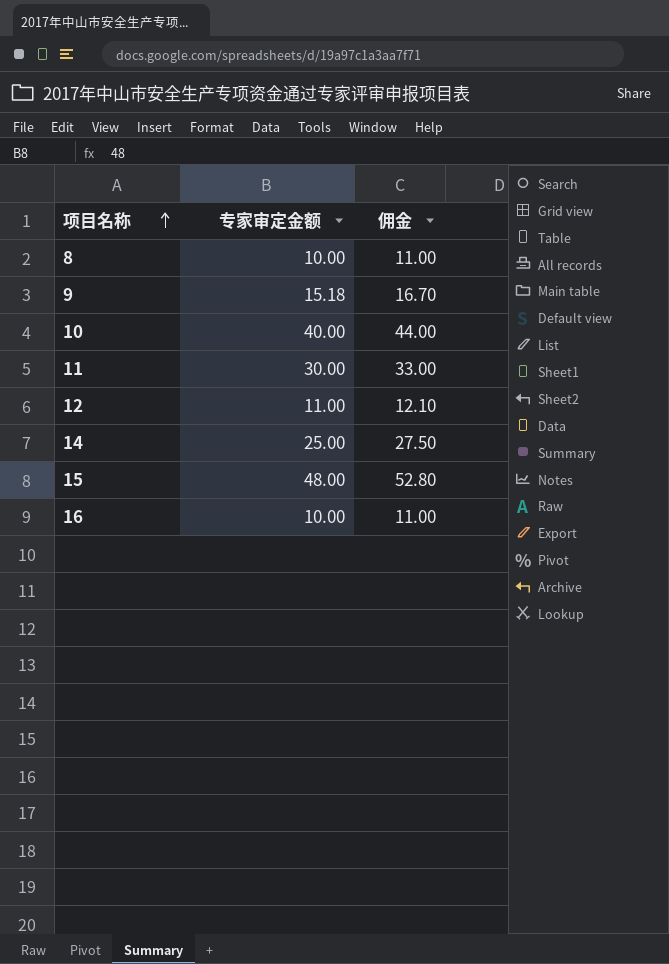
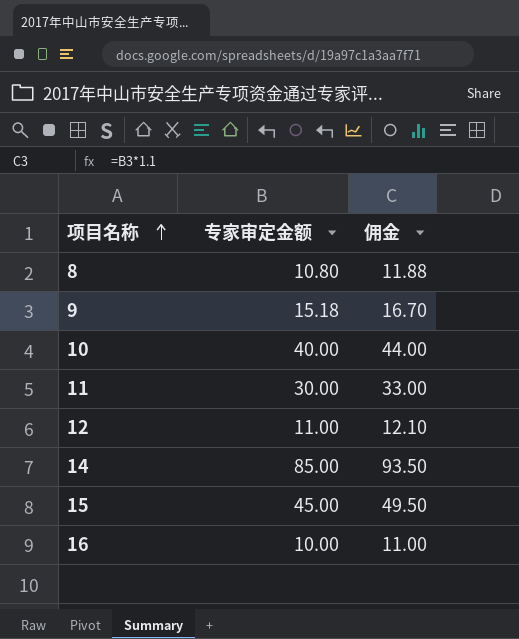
8 | 专家审定金额: 10.00 -> 10.80
8 | 佣金: 11.00 -> 11.88
14 | 专家审定金额: 25.00 -> 85.00
14 | 佣金: 27.50 -> 93.50
15 | 专家审定金额: 48.00 -> 45.00
15 | 佣金: 52.80 -> 49.50

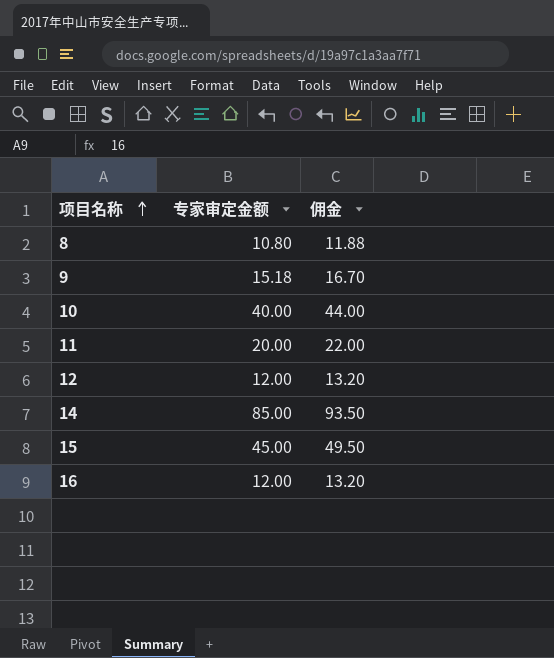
11 | 专家审定金额: 30.00 -> 20.00
11 | 佣金: 33.00 -> 22.00
12 | 专家审定金额: 11.00 -> 12.00
12 | 佣金: 12.10 -> 13.20
16 | 专家审定金额: 10.00 -> 12.00
16 | 佣金: 11.00 -> 13.20

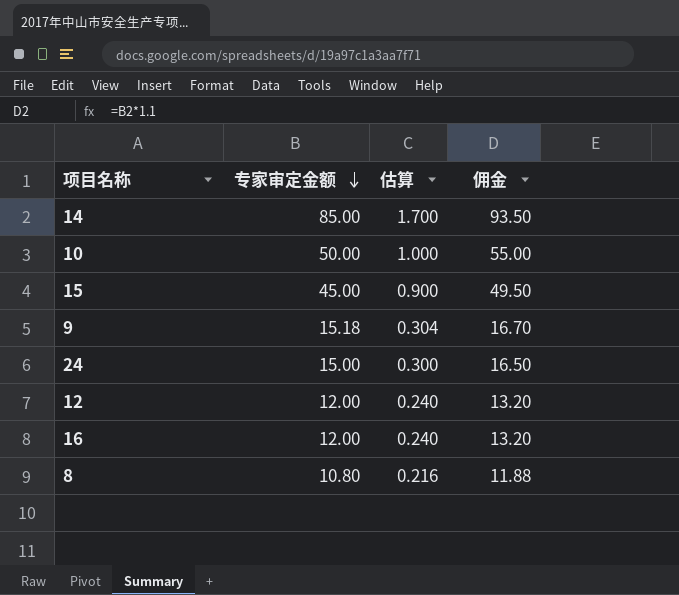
row order: 项目名称 ascending -> 专家审定金额 descending
column 估算 | formula: none -> [专家审定金额] * 0.02
row 11: 20.00 | 22.00 -> none
10 | 专家审定金额: 40.00 -> 50.00
10 | 佣金: 44.00 -> 55.00
row 24: none -> 15.00 | 0.300 | 16.50

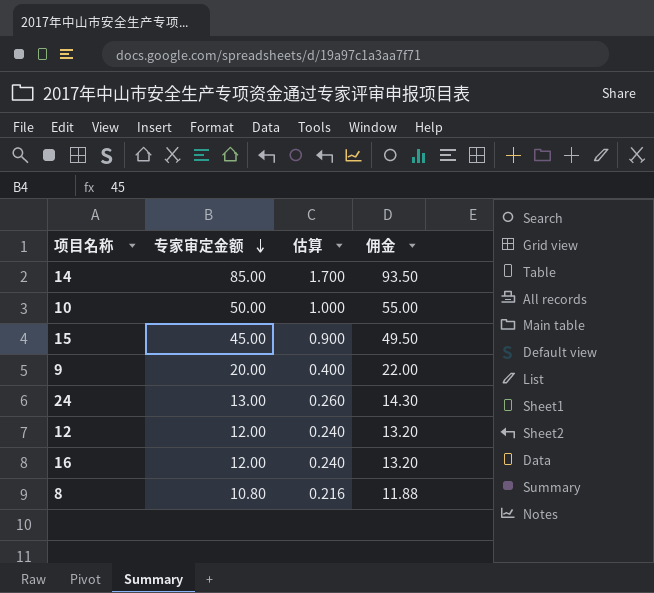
9 | 专家审定金额: 15.18 -> 20.00
9 | 估算: 0.304 -> 0.400
9 | 佣金: 16.70 -> 22.00
24 | 专家审定金额: 15.00 -> 13.00
24 | 估算: 0.300 -> 0.260
24 | 佣金: 16.50 -> 14.30

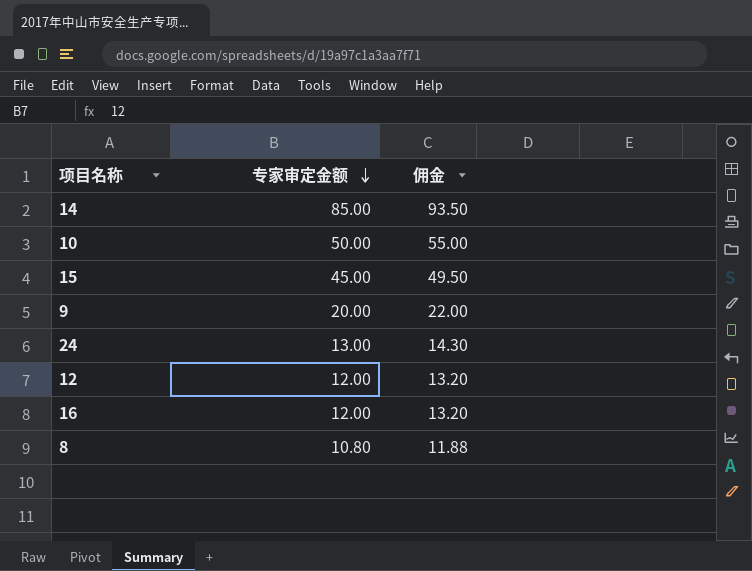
column 估算 | formula: [专家审定金额] * 0.02 -> none

